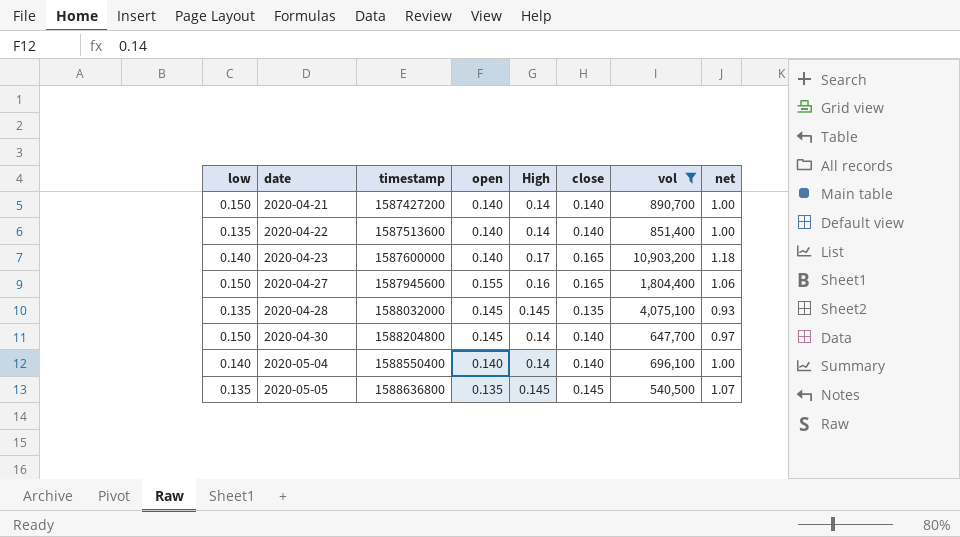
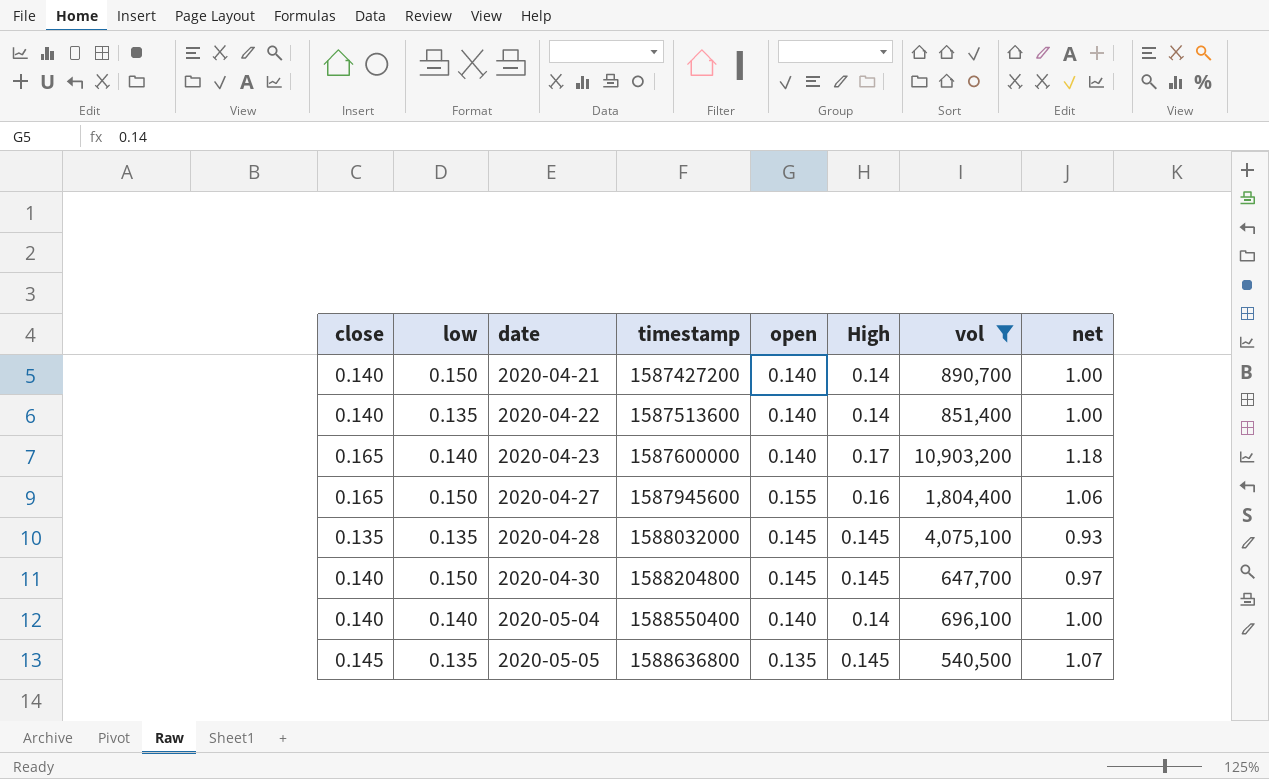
column close | position: 6 -> 1
2020-04-30 | High: 0.14 -> 0.145

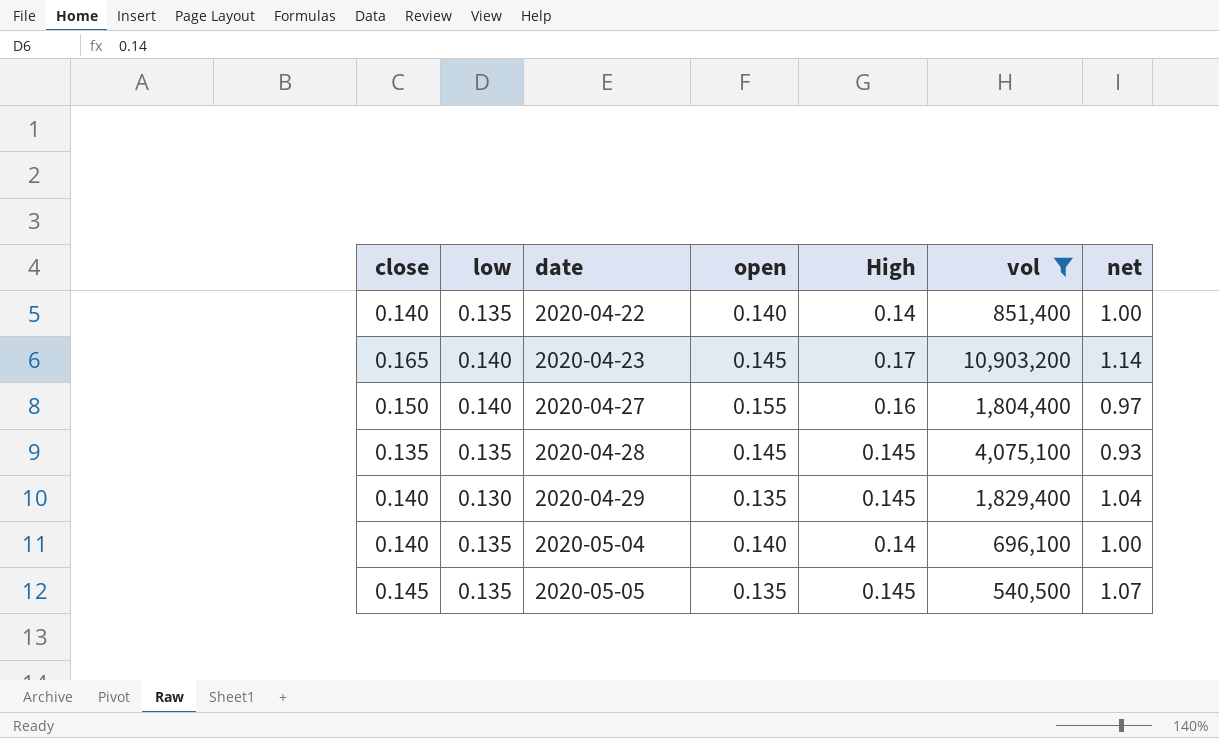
column timestamp | position: 4 -> none
row 2020-04-21: 0.140 | 0.150 | 1587427200 | 0.140 | 0.14 | 890,700 | 1.00 -> none
row 2020-04-30: 0.140 | 0.150 | 1588204800 | 0.145 | 0.145 | 647,700 | 0.97 -> none
2020-04-23 | open: 0.140 -> 0.145
2020-04-23 | net: 1.18 -> 1.14
2020-04-27 | close: 0.165 -> 0.150
2020-04-27 | low: 0.150 -> 0.140
2020-04-27 | net: 1.06 -> 0.97
row 2020-04-29: none -> 0.140 | 0.130 | 0.135 | 0.145 | 1,829,400 | 1.04
2020-05-04 | low: 0.140 -> 0.135

